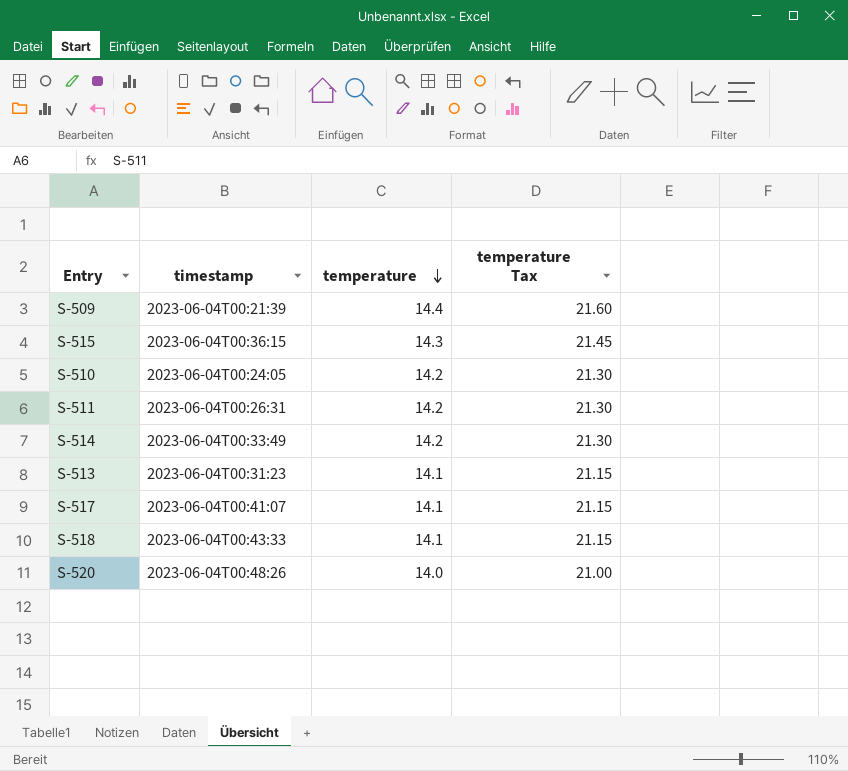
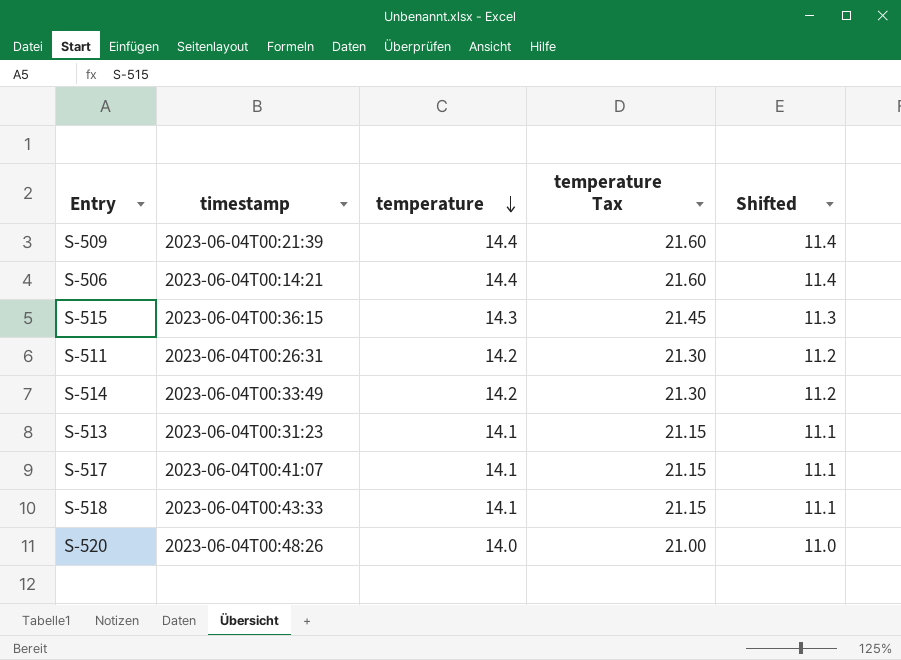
column Shifted | formula: none -> [temperature] - 3
row S-510: 2023-06-04T00:24:05 | 14.2 | 21.30 -> none
row S-506: none -> 2023-06-04T00:14:21 | 14.4 | 21.60 | 11.4

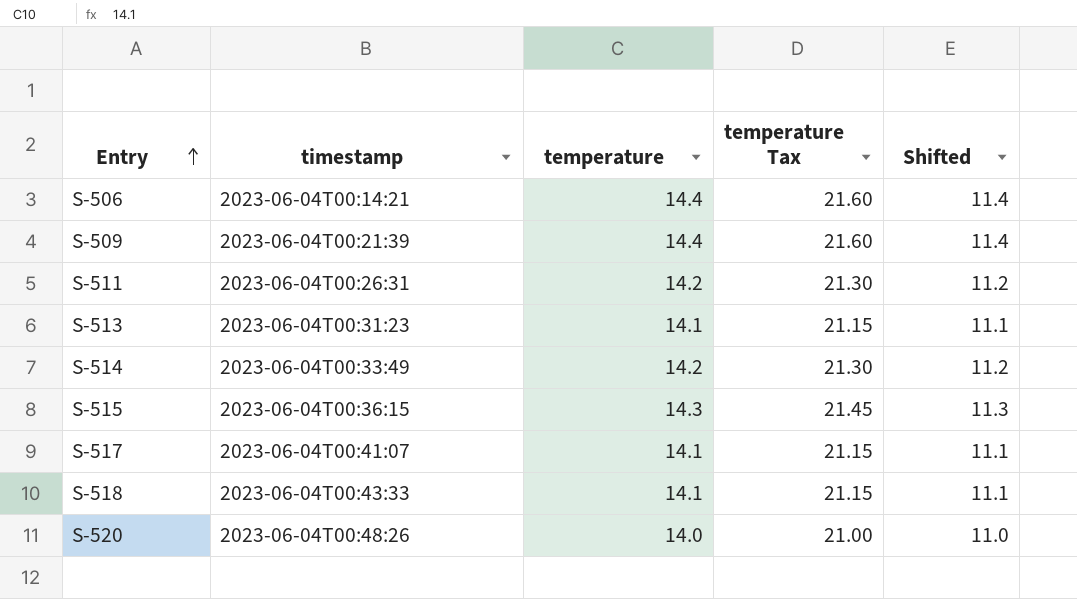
row order: temperature descending -> Entry ascending

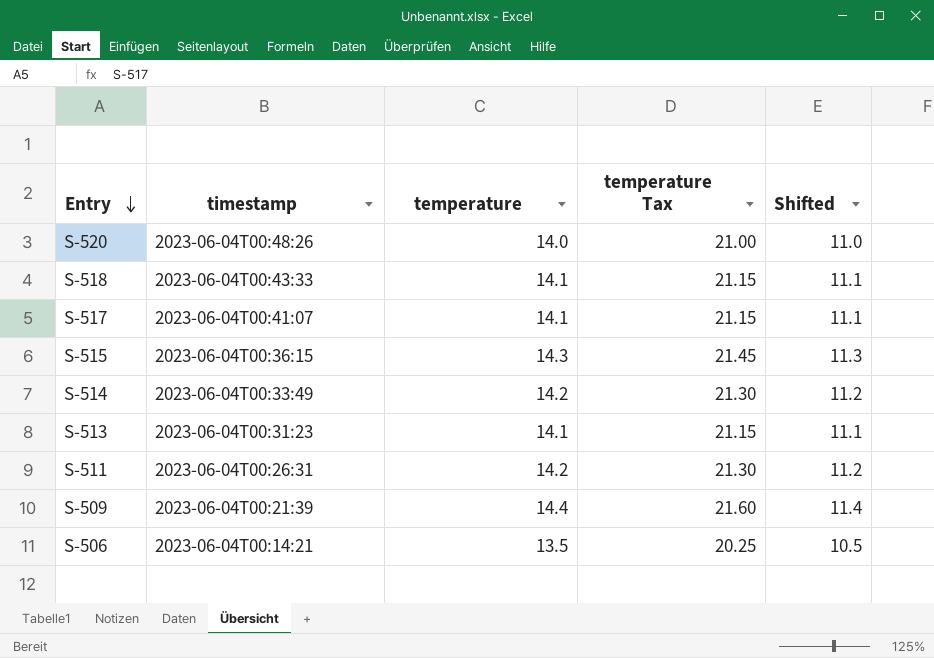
row order: Entry ascending -> Entry descending
S-506 | temperature: 14.4 -> 13.5
S-506 | temperature Tax: 21.60 -> 20.25
S-506 | Shifted: 11.4 -> 10.5

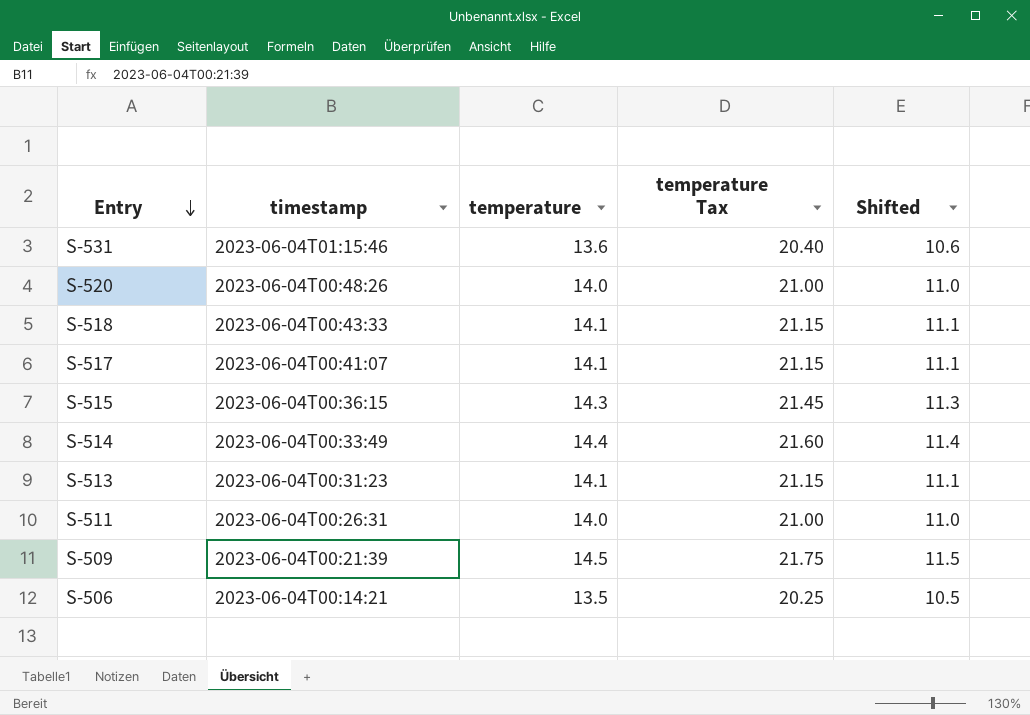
row S-531: none -> 2023-06-04T01:15:46 | 13.6 | 20.40 | 10.6
S-514 | temperature: 14.2 -> 14.4
S-514 | temperature Tax: 21.30 -> 21.60
S-514 | Shifted: 11.2 -> 11.4
S-511 | temperature: 14.2 -> 14.0
S-511 | temperature Tax: 21.30 -> 21.00
S-511 | Shifted: 11.2 -> 11.0
S-509 | temperature: 14.4 -> 14.5
S-509 | temperature Tax: 21.60 -> 21.75
S-509 | Shifted: 11.4 -> 11.5

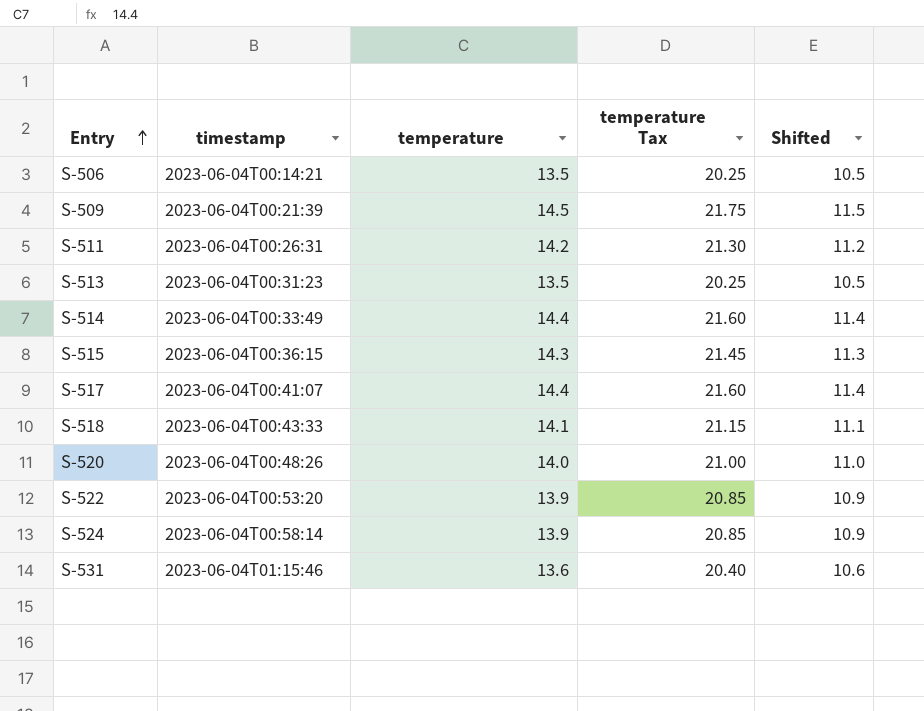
row order: Entry descending -> Entry ascending
S-511 | temperature: 14.0 -> 14.2
S-511 | temperature Tax: 21.00 -> 21.30
S-511 | Shifted: 11.0 -> 11.2
S-513 | temperature: 14.1 -> 13.5
S-513 | temperature Tax: 21.15 -> 20.25
S-513 | Shifted: 11.1 -> 10.5
S-517 | temperature: 14.1 -> 14.4
S-517 | temperature Tax: 21.15 -> 21.60
S-517 | Shifted: 11.1 -> 11.4
row S-522: none -> 2023-06-04T00:53:20 | 13.9 | 20.85 | 10.9
row S-524: none -> 2023-06-04T00:58:14 | 13.9 | 20.85 | 10.9

